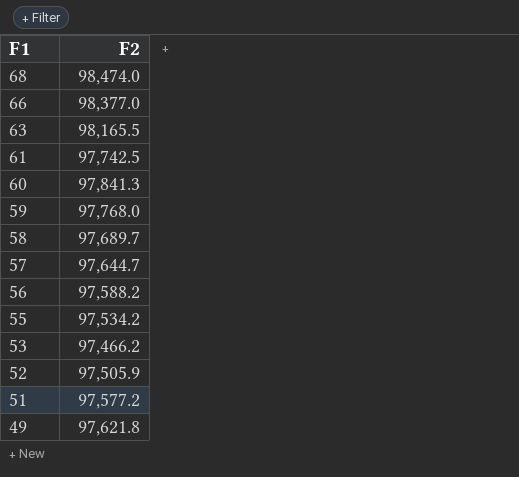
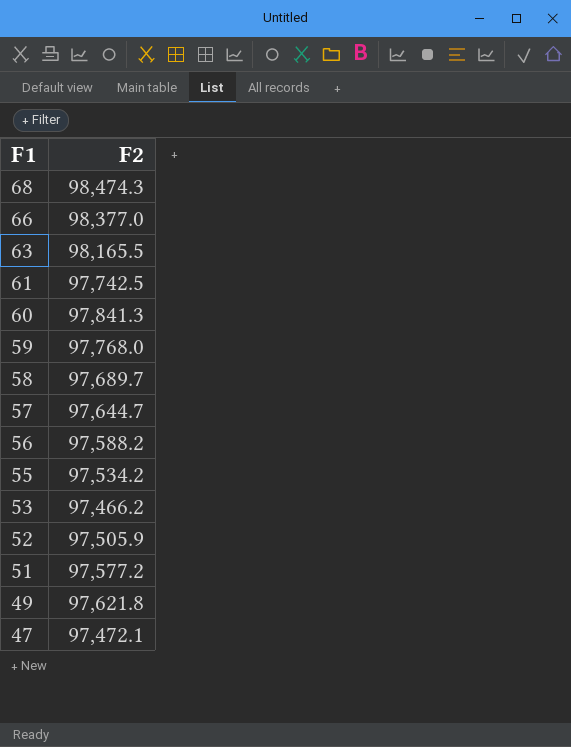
68 | F2: 98,474.0 -> 98,474.3
row 47: none -> 97,472.1

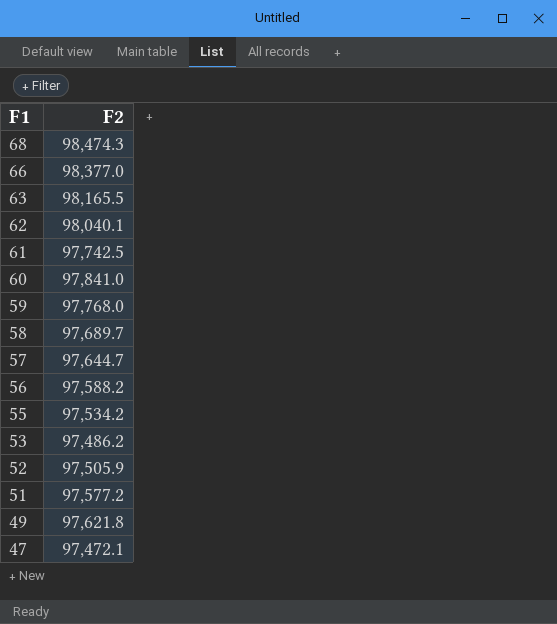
row 62: none -> 98,040.1
60 | F2: 97,841.3 -> 97,841.0
53 | F2: 97,466.2 -> 97,486.2

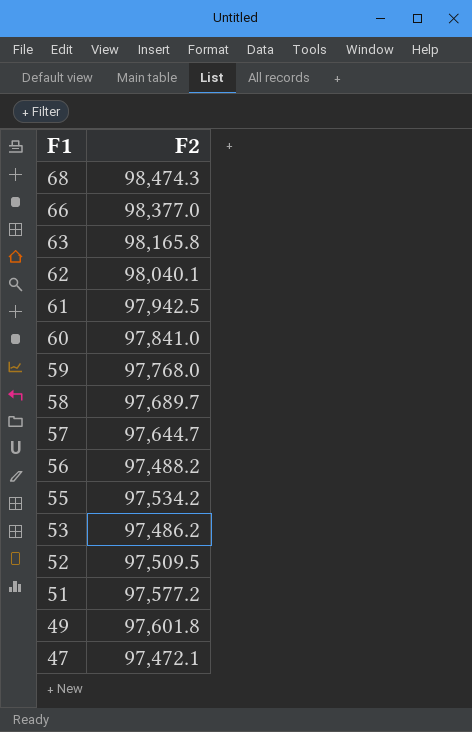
63 | F2: 98,165.5 -> 98,165.8
61 | F2: 97,742.5 -> 97,942.5
56 | F2: 97,588.2 -> 97,488.2
52 | F2: 97,505.9 -> 97,509.5
49 | F2: 97,621.8 -> 97,601.8

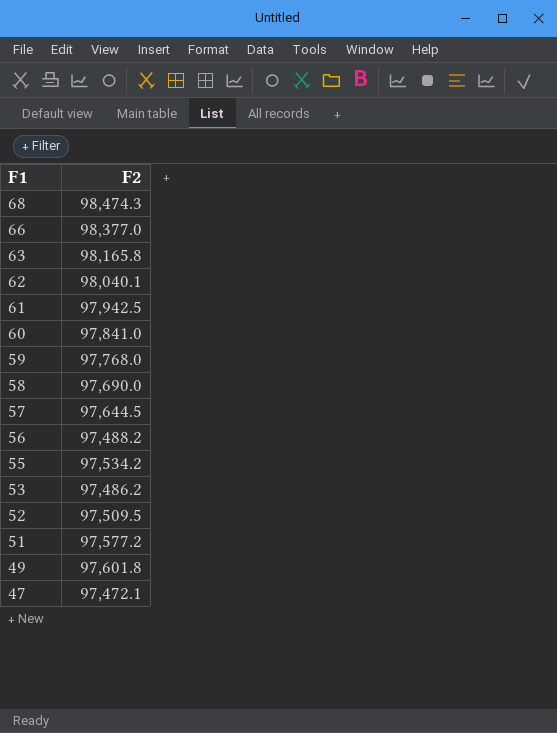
58 | F2: 97,689.7 -> 97,690.0
57 | F2: 97,644.7 -> 97,644.5

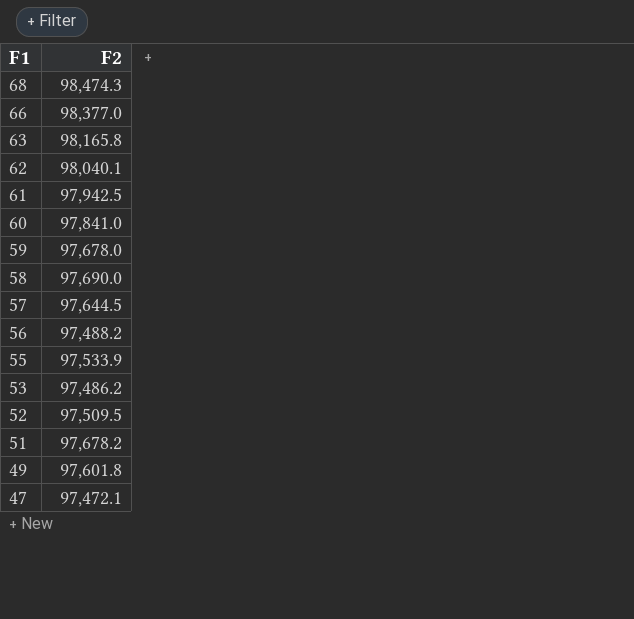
59 | F2: 97,768.0 -> 97,678.0
55 | F2: 97,534.2 -> 97,533.9
51 | F2: 97,577.2 -> 97,678.2

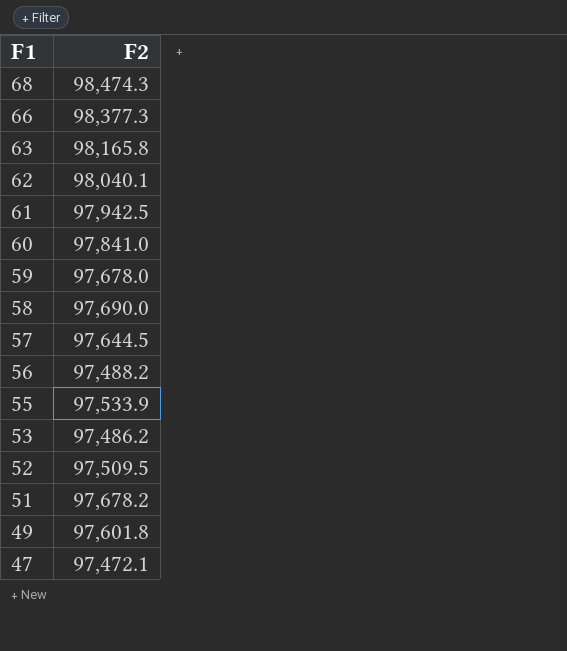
66 | F2: 98,377.0 -> 98,377.3

